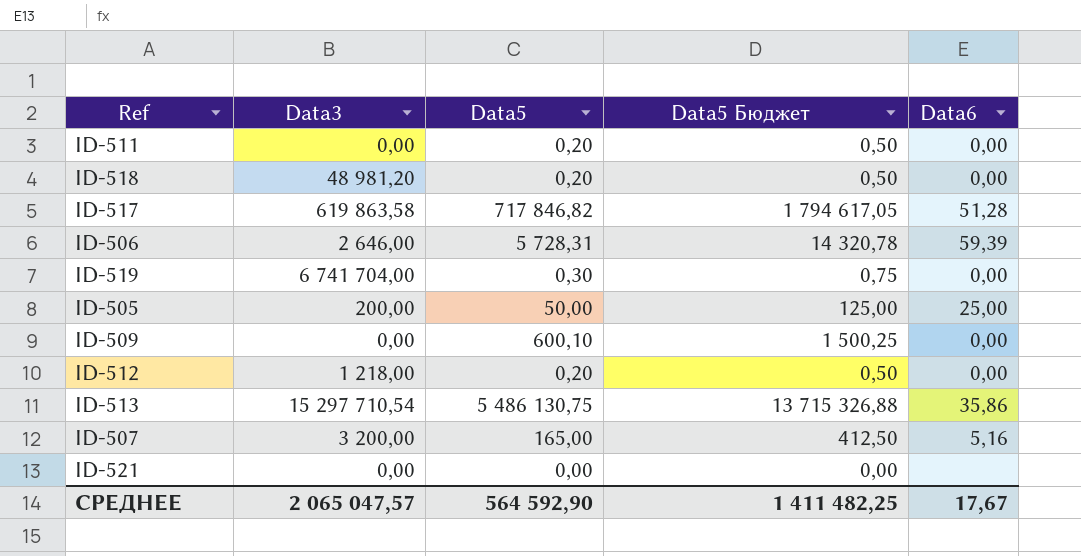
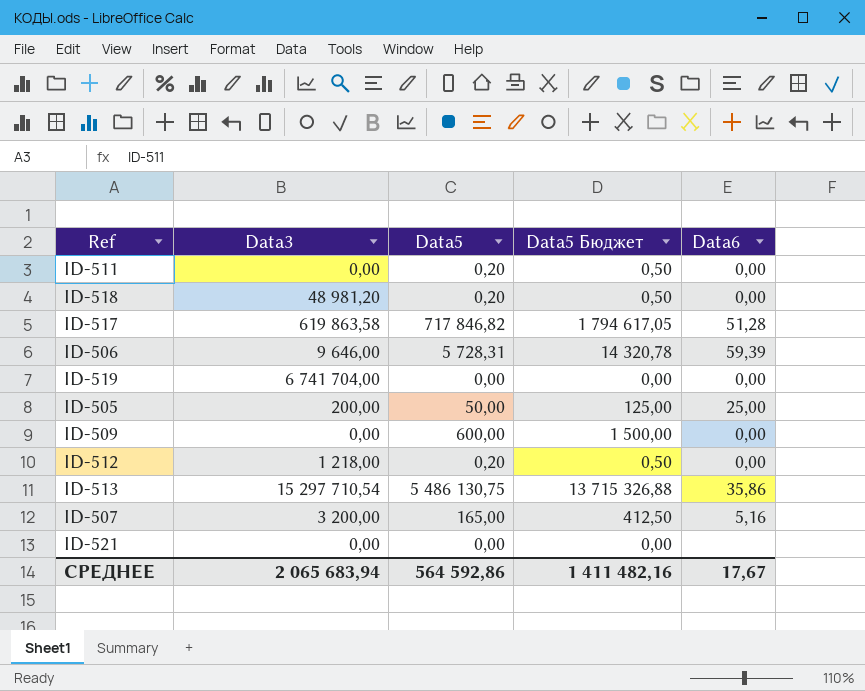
ID-506 | Data3: 2 646,00 -> 9 646,00
ID-519 | Data5: 0,30 -> 0,00
ID-519 | Data5 Бюджет: 0,75 -> 0,00
ID-509 | Data5: 600,10 -> 600,00
ID-509 | Data5 Бюджет: 1 500,25 -> 1 500,00
СРЕДНЕЕ | Data3: 2 065 047,57 -> 2 065 683,94
СРЕДНЕЕ | Data5: 564 592,90 -> 564 592,86
СРЕДНЕЕ | Data5 Бюджет: 1 411 482,25 -> 1 411 482,16

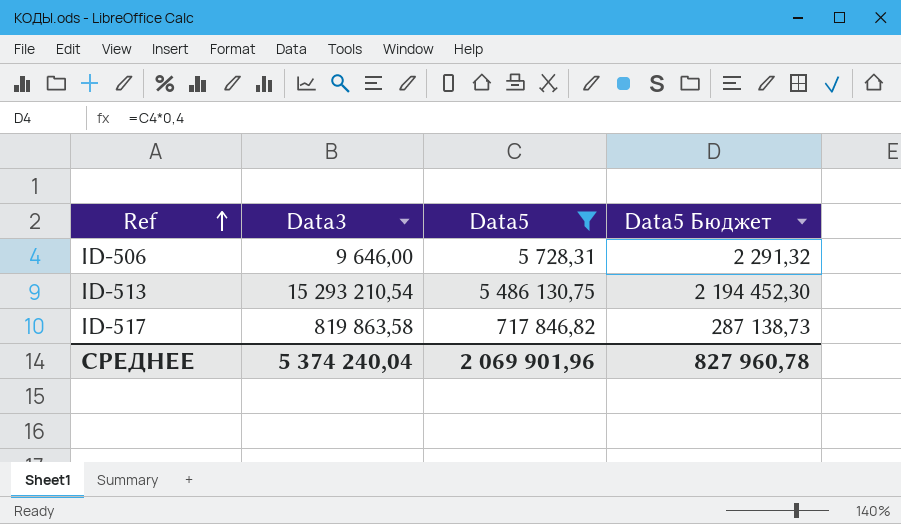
filter: none -> Data5 >= 5 728,31
row order: none -> Ref ascending
column Data6 | position: 5 -> none
column Data5 Бюджет | formula: [Data5] * 2,5 -> [Data5] * 0,4
ID-513 | Data3: 15 297 710,54 -> 15 293 210,54
ID-517 | Data3: 619 863,58 -> 819 863,58
СРЕДНЕЕ | Data3: 2 065 683,94 -> 5 374 240,04
СРЕДНЕЕ | Data5: 564 592,86 -> 2 069 901,96
СРЕДНЕЕ | Data5 Бюджет: 1 411 482,16 -> 827 960,78

